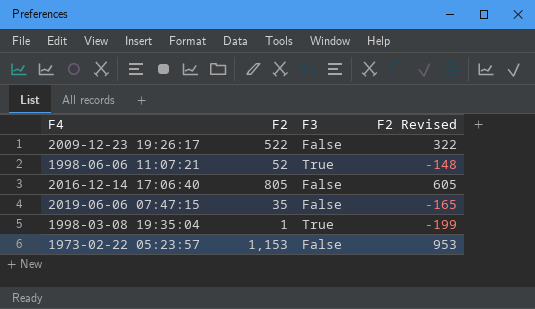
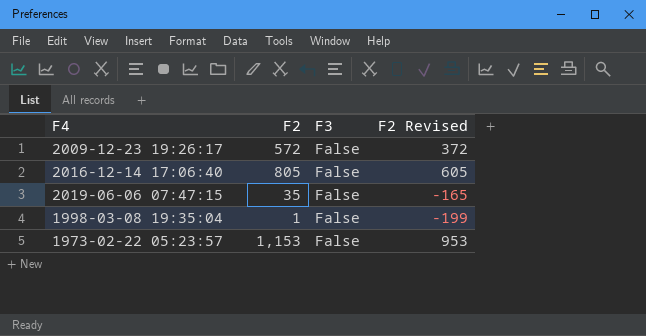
row 1998-06-06 11:07:21: 52 | True | -148 -> none
2009-12-23 19:26:17 | F2: 522 -> 572
2009-12-23 19:26:17 | F2 Revised: 322 -> 372
1998-03-08 19:35:04 | F3: True -> False

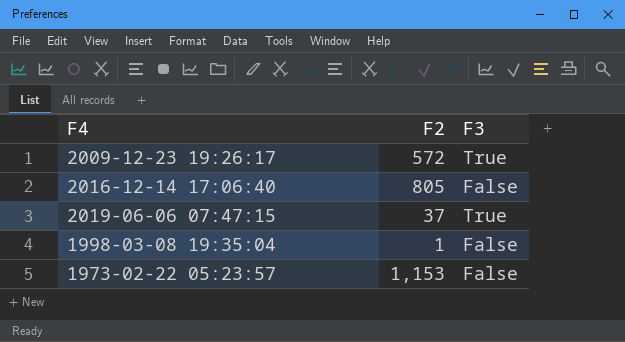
column F2 Revised | formula: [F2] - 200 -> none
2009-12-23 19:26:17 | F3: False -> True
2019-06-06 07:47:15 | F2: 35 -> 37
2019-06-06 07:47:15 | F3: False -> True

